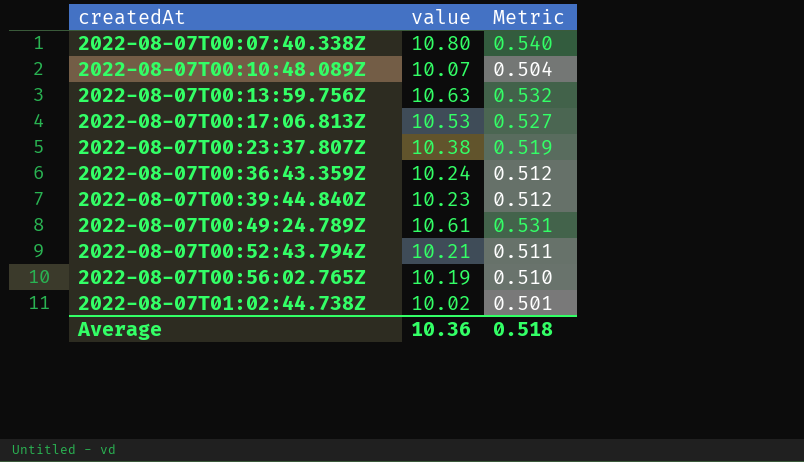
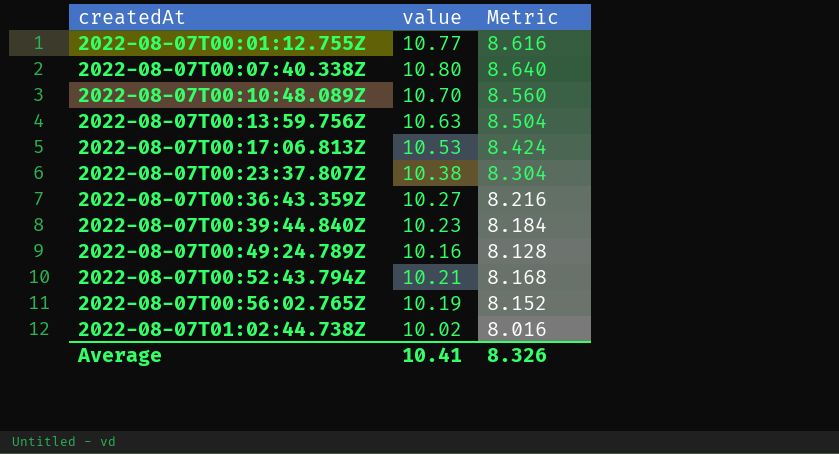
column Metric | formula: [value] * 0.05 -> [value] * 0.8
row 2022-08-07T00:01:12.755Z: none -> 10.77 | 8.616
2022-08-07T00:10:48.089Z | value: 10.07 -> 10.70
2022-08-07T00:36:43.359Z | value: 10.24 -> 10.27
2022-08-07T00:49:24.789Z | value: 10.61 -> 10.16
Average | value: 10.36 -> 10.41
Average | Metric: 0.518 -> 8.326

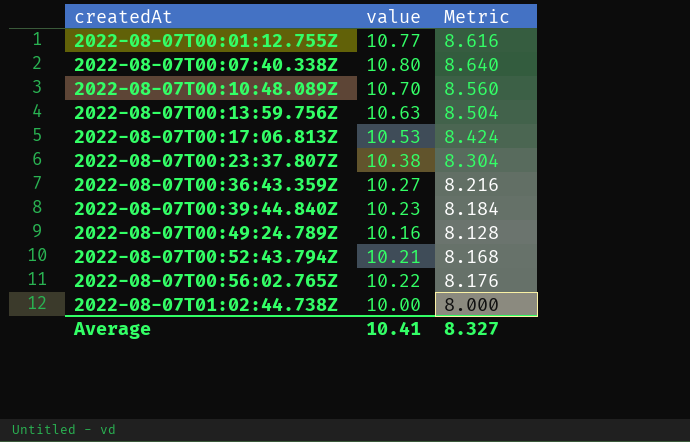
2022-08-07T00:56:02.765Z | value: 10.19 -> 10.22
2022-08-07T00:56:02.765Z | Metric: 8.152 -> 8.176
2022-08-07T01:02:44.738Z | value: 10.02 -> 10.00
2022-08-07T01:02:44.738Z | Metric: 8.016 -> 8.000
Average | Metric: 8.326 -> 8.327

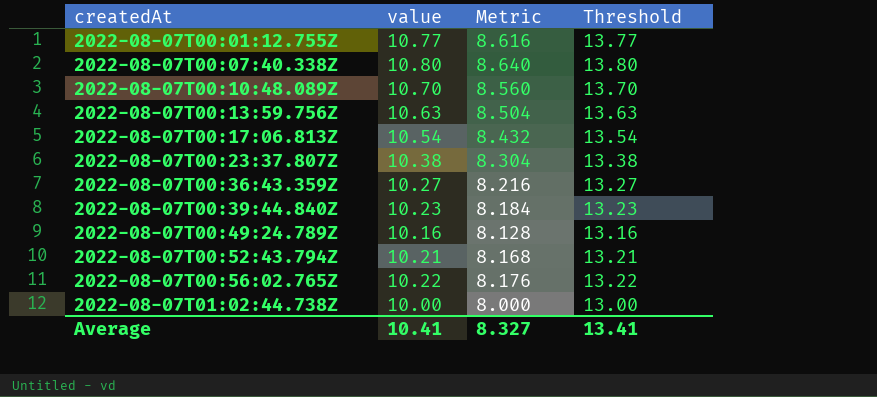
column Threshold | formula: none -> [value] + 3
2022-08-07T00:17:06.813Z | value: 10.53 -> 10.54
2022-08-07T00:17:06.813Z | Metric: 8.424 -> 8.432

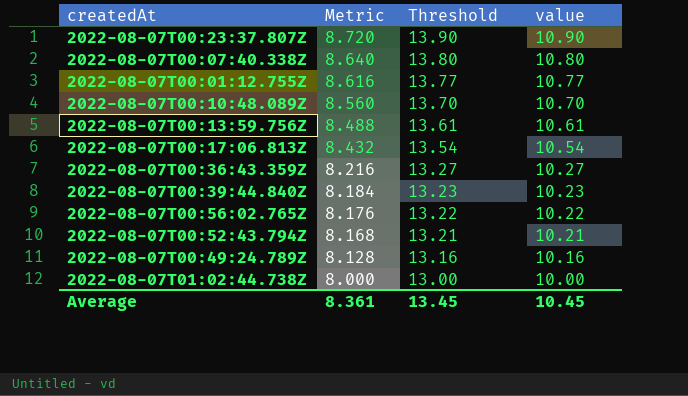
row order: createdAt ascending -> Metric descending
column value | position: 2 -> 4
2022-08-07T00:23:37.807Z | Metric: 8.304 -> 8.720
2022-08-07T00:23:37.807Z | Threshold: 13.38 -> 13.90
2022-08-07T00:23:37.807Z | value: 10.38 -> 10.90
2022-08-07T00:13:59.756Z | Metric: 8.504 -> 8.488
2022-08-07T00:13:59.756Z | Threshold: 13.63 -> 13.61
2022-08-07T00:13:59.756Z | value: 10.63 -> 10.61
Average | Metric: 8.327 -> 8.361
Average | Threshold: 13.41 -> 13.45
Average | value: 10.41 -> 10.45

